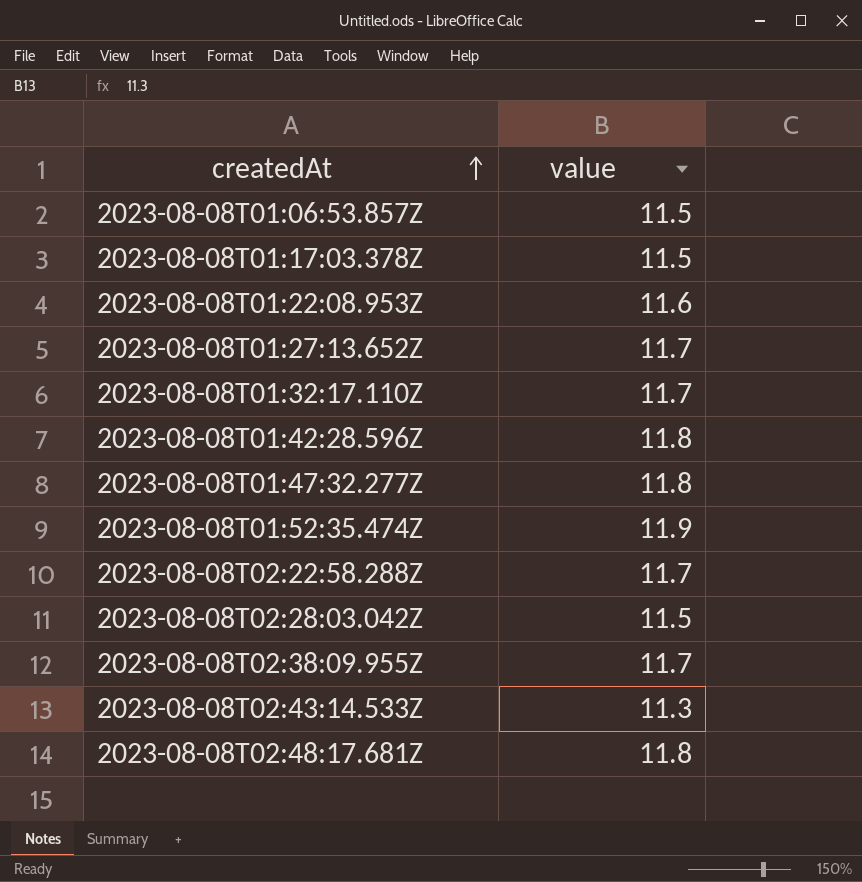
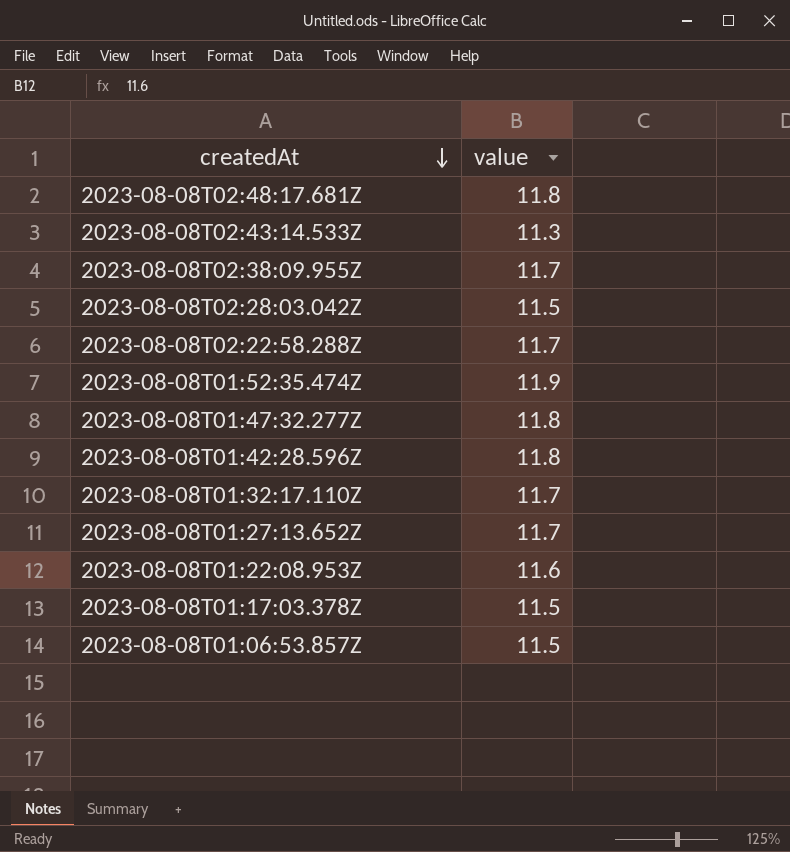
row order: createdAt ascending -> createdAt descending

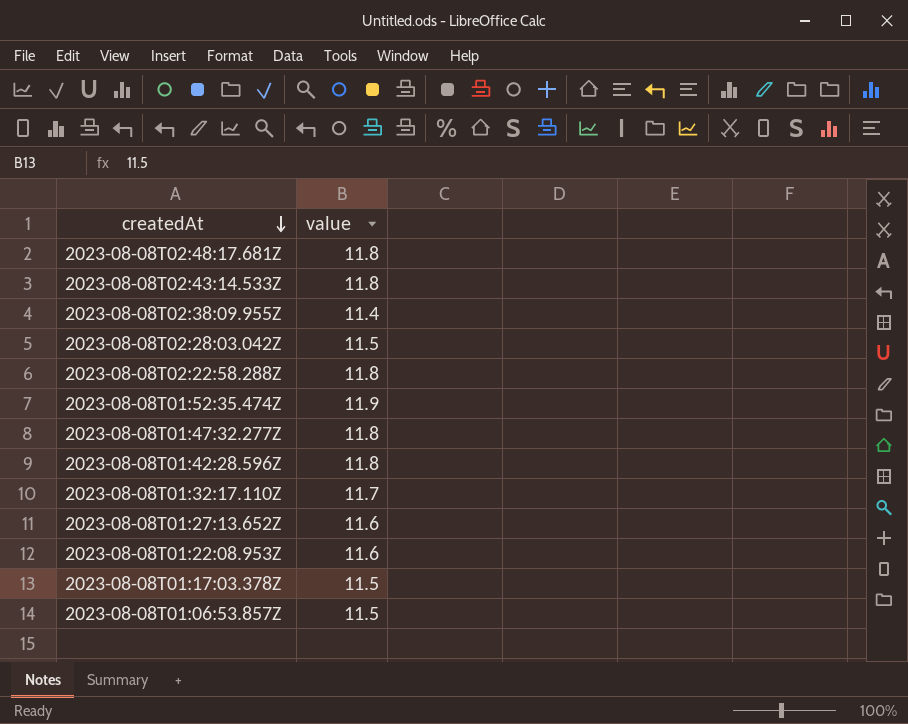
2023-08-08T02:43:14.533Z | value: 11.3 -> 11.8
2023-08-08T02:38:09.955Z | value: 11.7 -> 11.4
2023-08-08T02:22:58.288Z | value: 11.7 -> 11.8
2023-08-08T01:27:13.652Z | value: 11.7 -> 11.6

